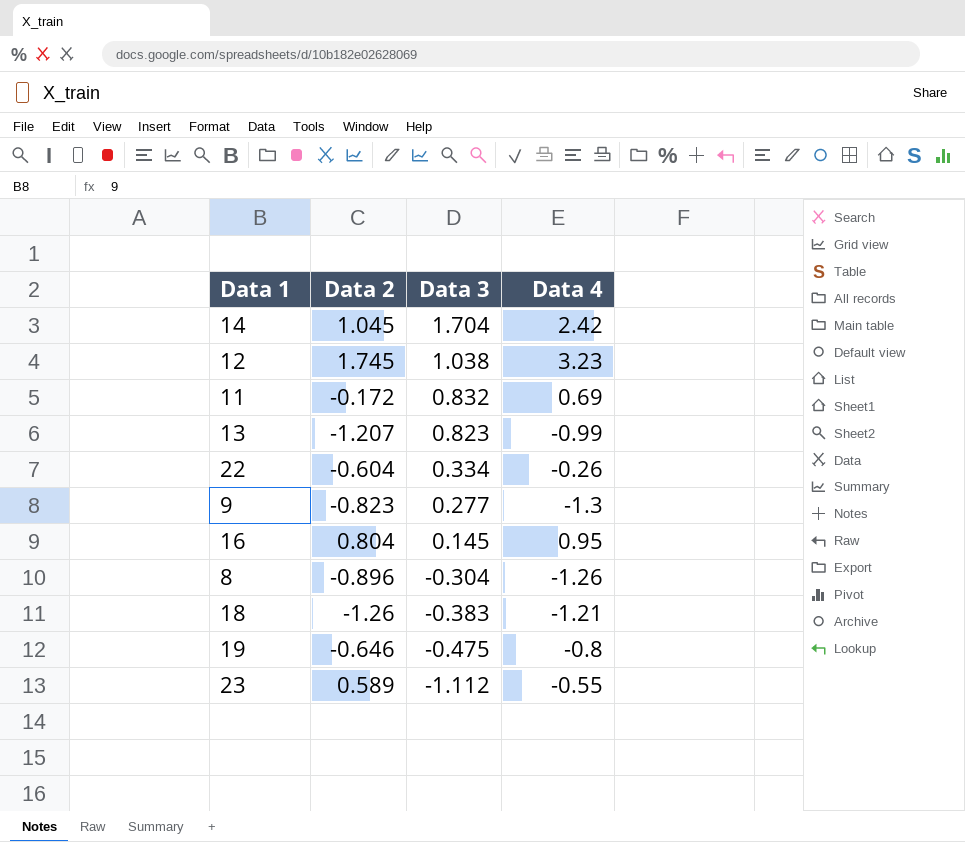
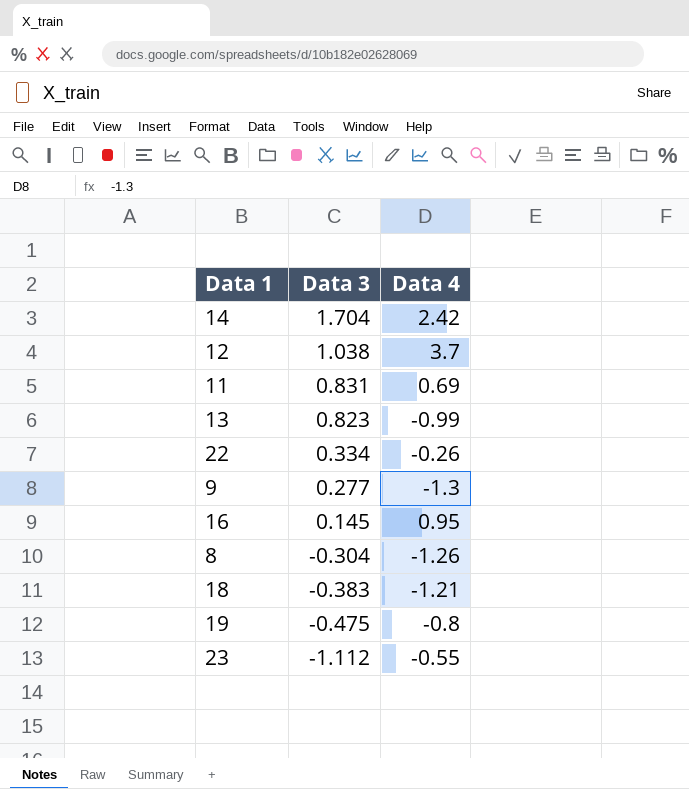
column Data 2 | position: 2 -> none
12 | Data 4: 3.23 -> 3.7
11 | Data 3: 0.832 -> 0.831

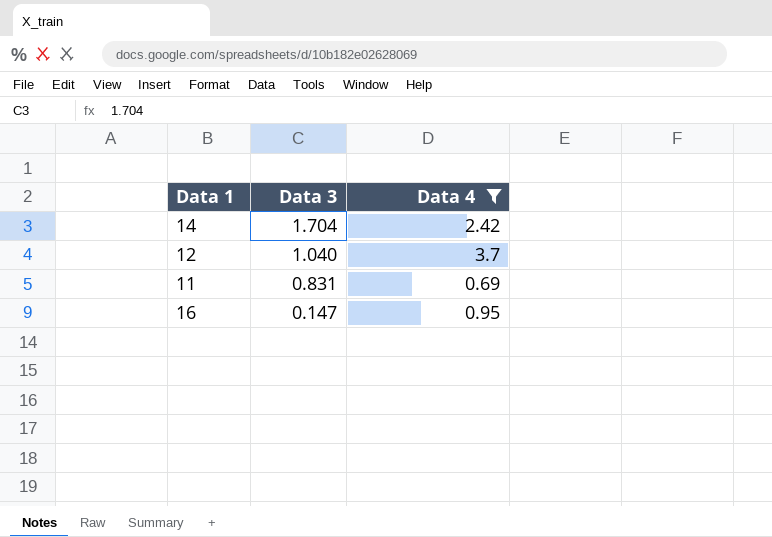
filter: none -> Data 4 >= 0.69
12 | Data 3: 1.038 -> 1.040
16 | Data 3: 0.145 -> 0.147

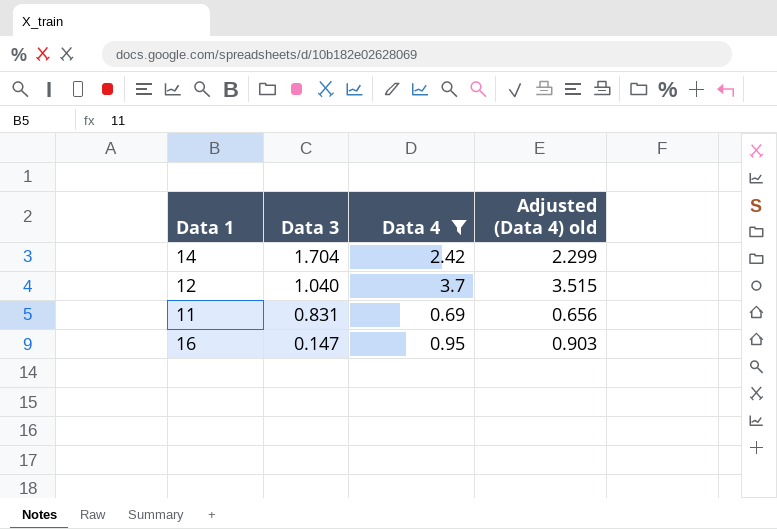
column Adjusted (Data 4) old | formula: none -> [Data 4] * 0.95

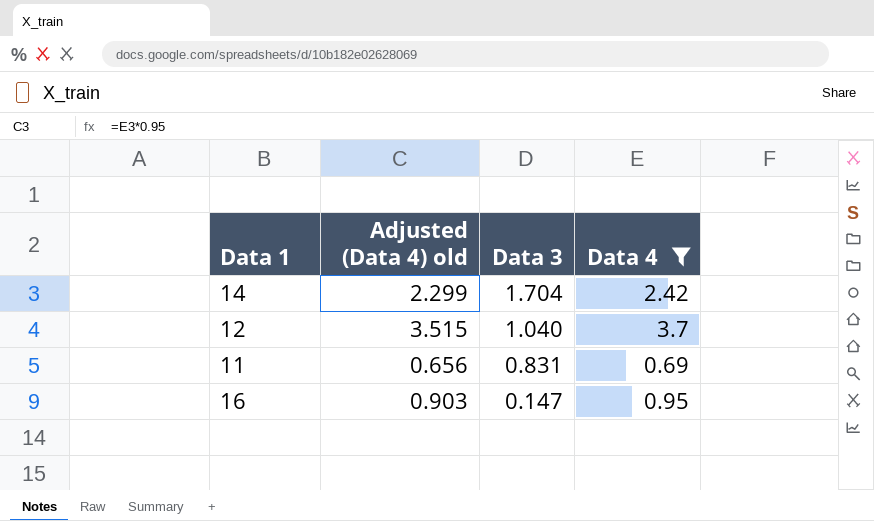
column Adjusted (Data 4) old | position: 4 -> 2

